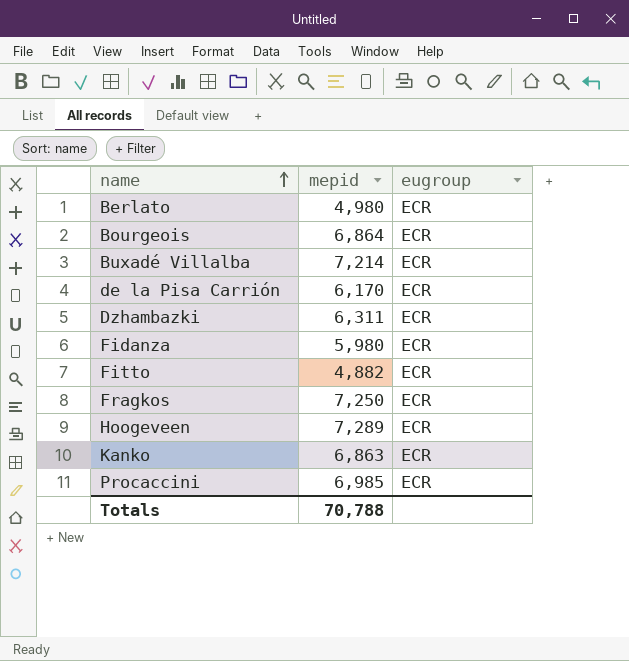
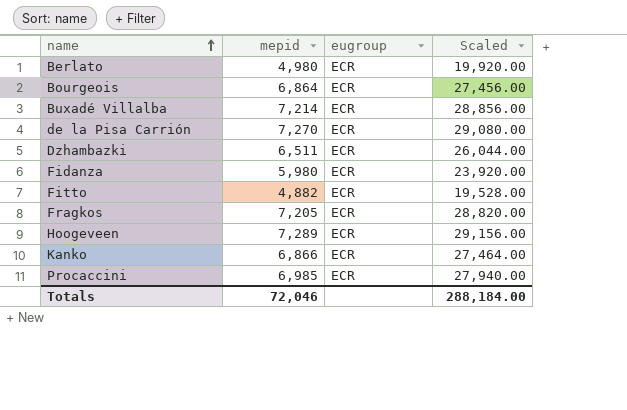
column Scaled | formula: none -> [mepid] * 4
de la Pisa Carrión | mepid: 6,170 -> 7,270
Dzhambazki | mepid: 6,311 -> 6,511
Fragkos | mepid: 7,250 -> 7,205
Kanko | mepid: 6,863 -> 6,866
Totals | mepid: 70,788 -> 72,046

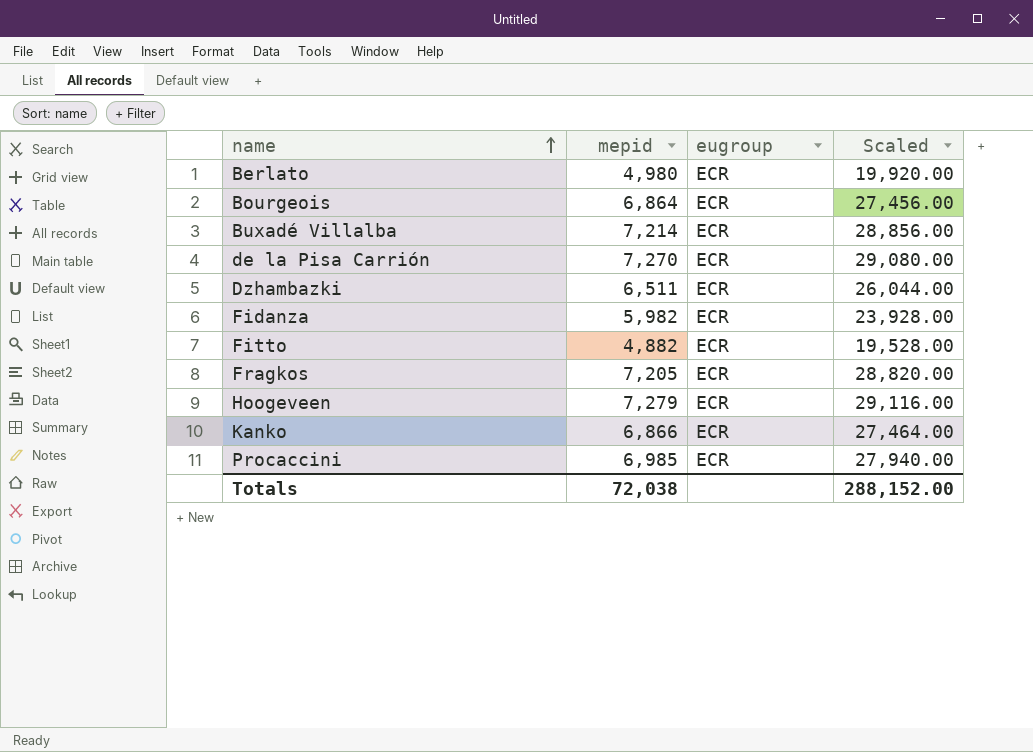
Fidanza | mepid: 5,980 -> 5,982
Fidanza | Scaled: 23,920.00 -> 23,928.00
Hoogeveen | mepid: 7,289 -> 7,279
Hoogeveen | Scaled: 29,156.00 -> 29,116.00
Totals | mepid: 72,046 -> 72,038
Totals | Scaled: 288,184.00 -> 288,152.00

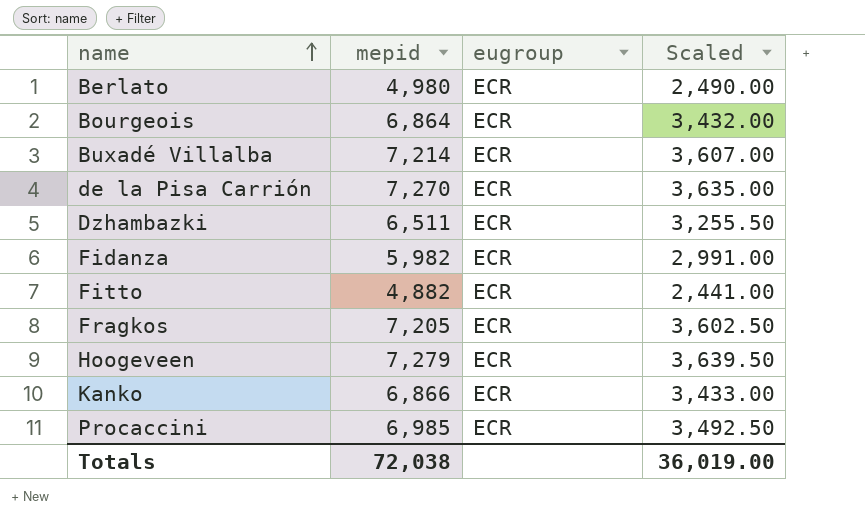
column Scaled | formula: [mepid] * 4 -> [mepid] * 0.5
Totals | Scaled: 288,152.00 -> 36,019.00

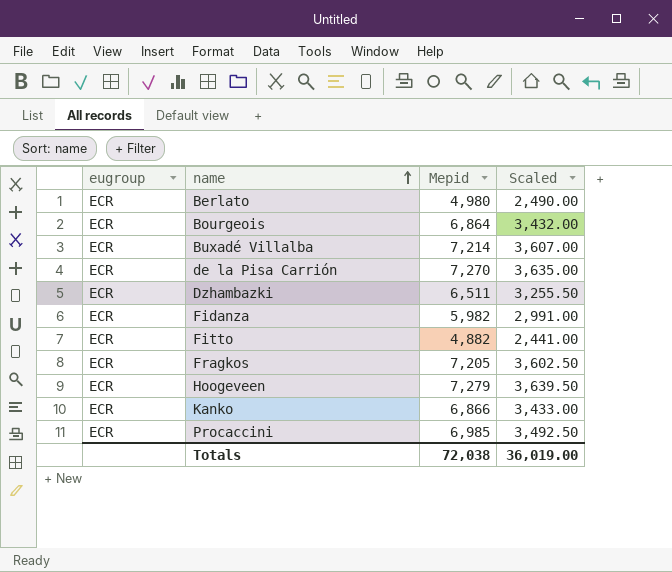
column eugroup | position: 3 -> 1
column name: mepid -> Mepid

